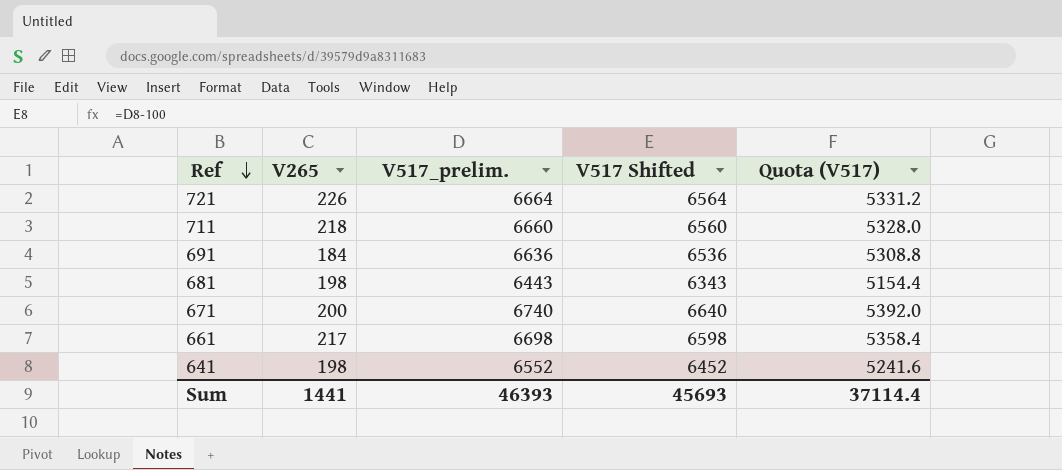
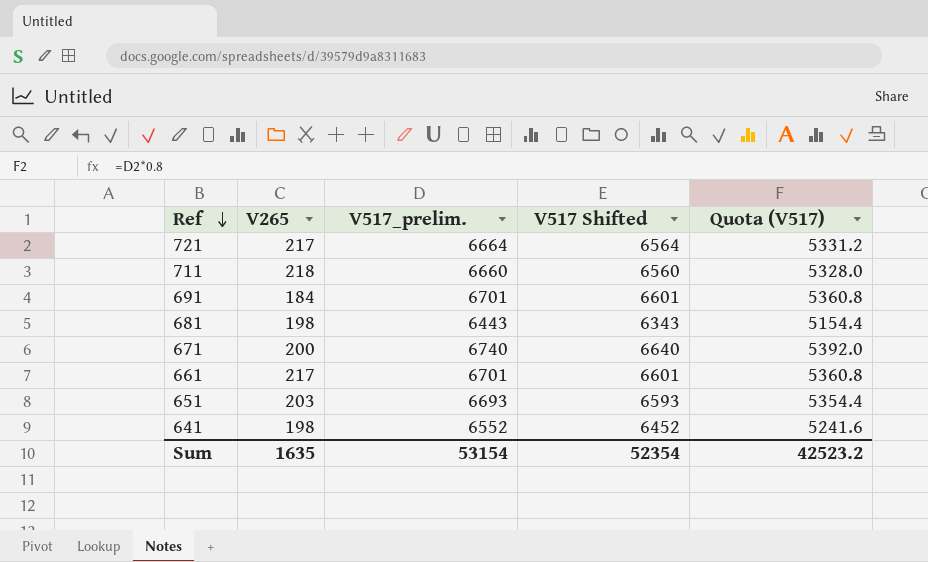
721 | V265: 226 -> 217
691 | V517_prelim.: 6636 -> 6701
691 | V517 Shifted: 6536 -> 6601
691 | Quota (V517): 5308.8 -> 5360.8
661 | V517_prelim.: 6698 -> 6701
661 | V517 Shifted: 6598 -> 6601
661 | Quota (V517): 5358.4 -> 5360.8
row 651: none -> 203 | 6693 | 6593 | 5354.4
Sum | V265: 1441 -> 1635
Sum | V517_prelim.: 46393 -> 53154
Sum | V517 Shifted: 45693 -> 52354
Sum | Quota (V517): 37114.4 -> 42523.2

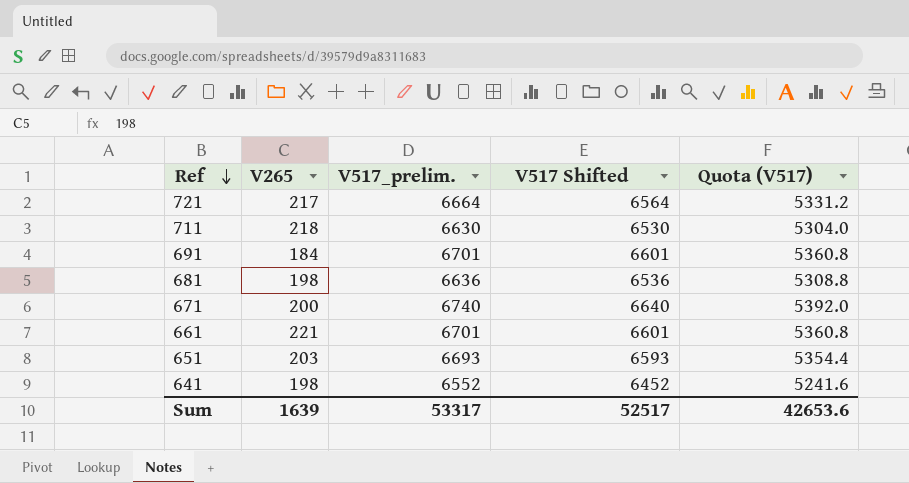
711 | V517_prelim.: 6660 -> 6630
711 | V517 Shifted: 6560 -> 6530
711 | Quota (V517): 5328.0 -> 5304.0
681 | V517_prelim.: 6443 -> 6636
681 | V517 Shifted: 6343 -> 6536
681 | Quota (V517): 5154.4 -> 5308.8
661 | V265: 217 -> 221
Sum | V265: 1635 -> 1639
Sum | V517_prelim.: 53154 -> 53317
Sum | V517 Shifted: 52354 -> 52517
Sum | Quota (V517): 42523.2 -> 42653.6

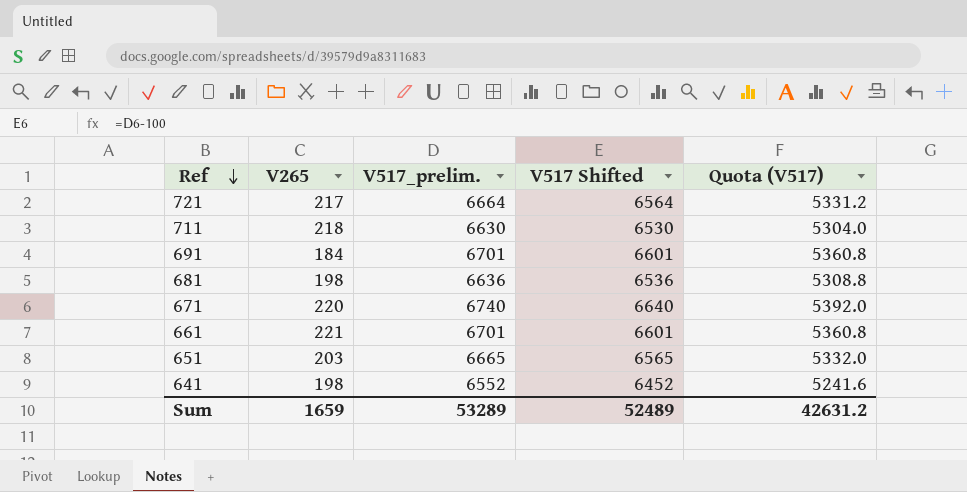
671 | V265: 200 -> 220
651 | V517_prelim.: 6693 -> 6665
651 | V517 Shifted: 6593 -> 6565
651 | Quota (V517): 5354.4 -> 5332.0
Sum | V265: 1639 -> 1659
Sum | V517_prelim.: 53317 -> 53289
Sum | V517 Shifted: 52517 -> 52489
Sum | Quota (V517): 42653.6 -> 42631.2

